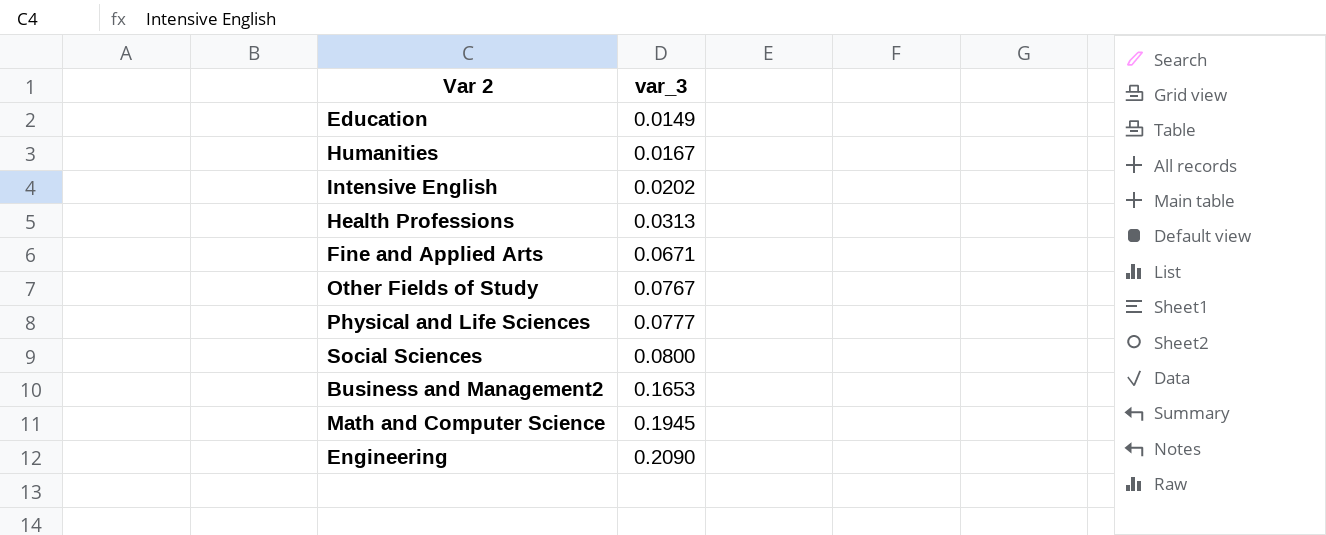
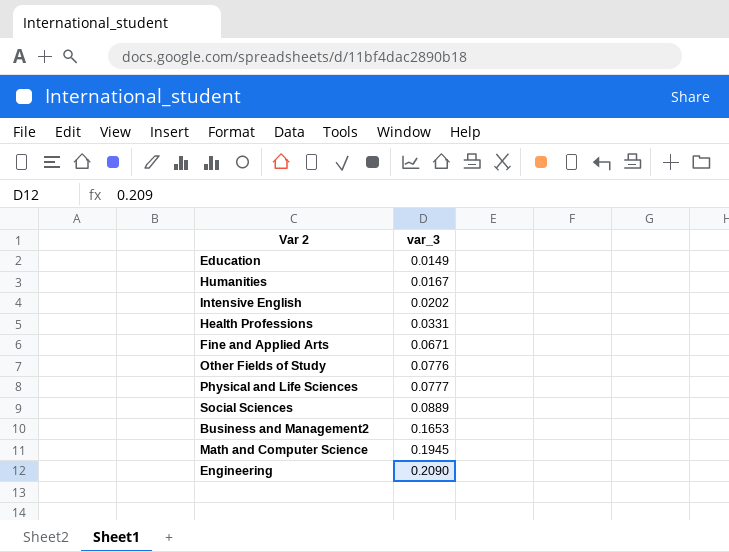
Health Professions | var_3: 0.0313 -> 0.0331
Other Fields of Study | var_3: 0.0767 -> 0.0776
Social Sciences | var_3: 0.0800 -> 0.0889

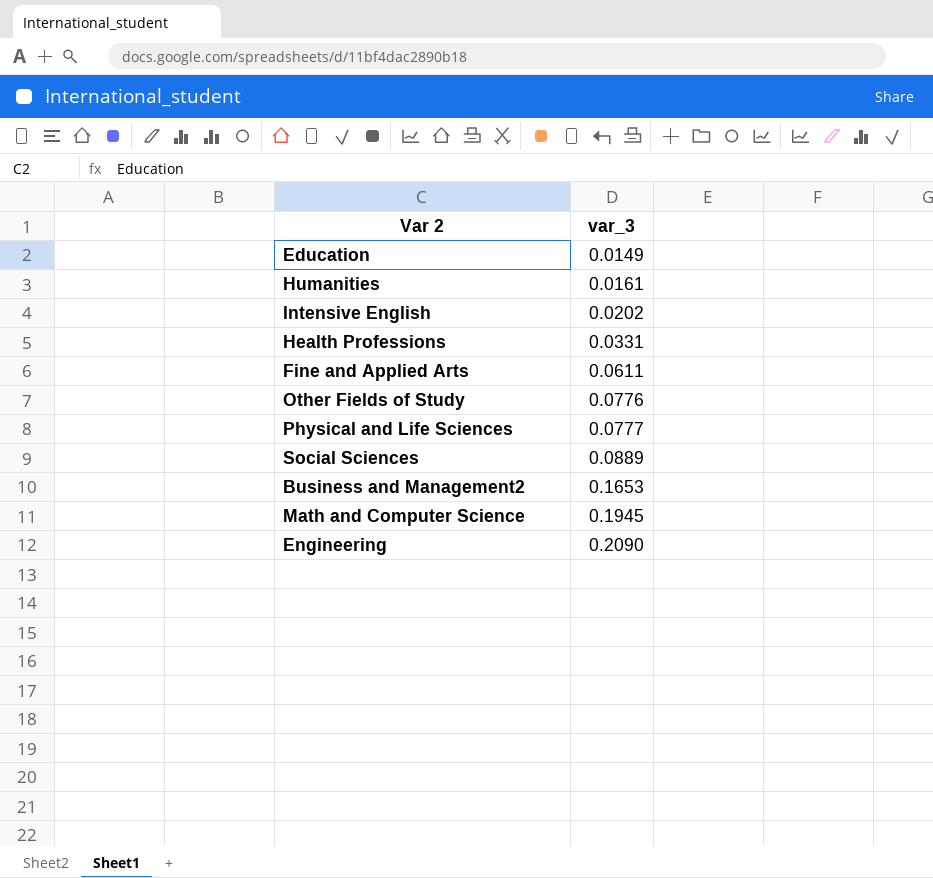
Humanities | var_3: 0.0167 -> 0.0161
Fine and Applied Arts | var_3: 0.0671 -> 0.0611

